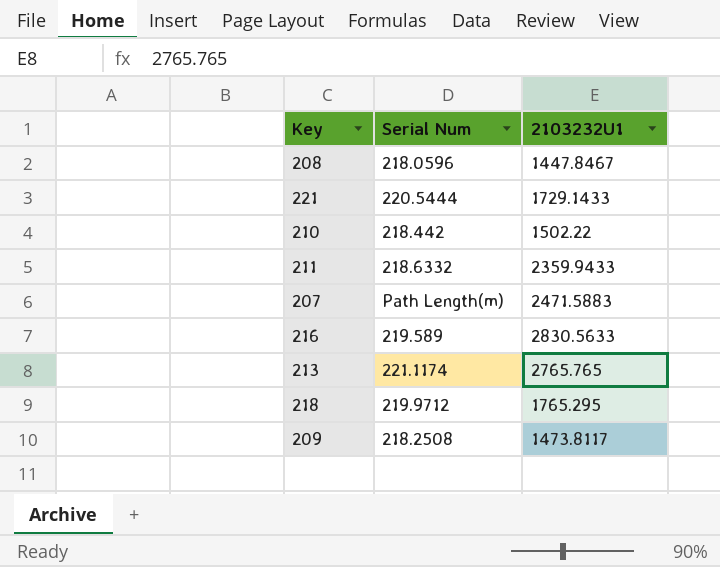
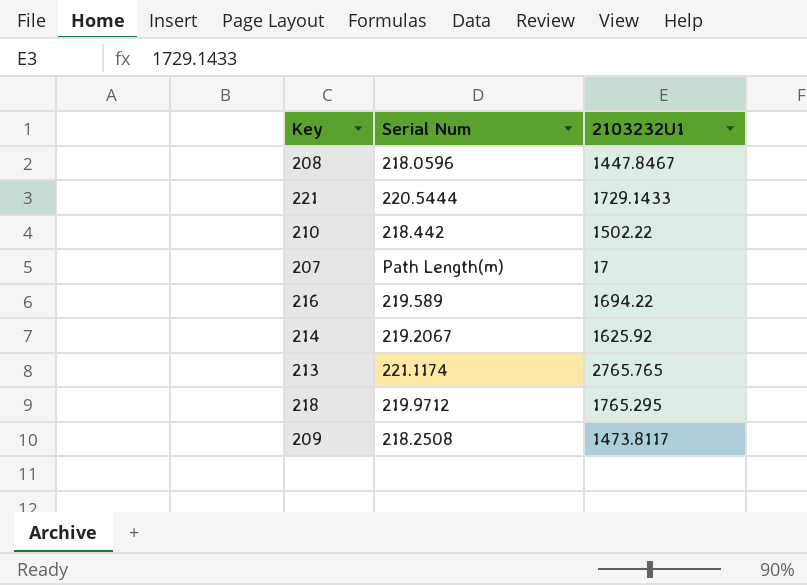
row 211: 218.6332 | 2359.9433 -> none
207 | 2103232U1: 2471.5883 -> 17
216 | 2103232U1: 2830.5633 -> 1694.22
row 214: none -> 219.2067 | 1625.92

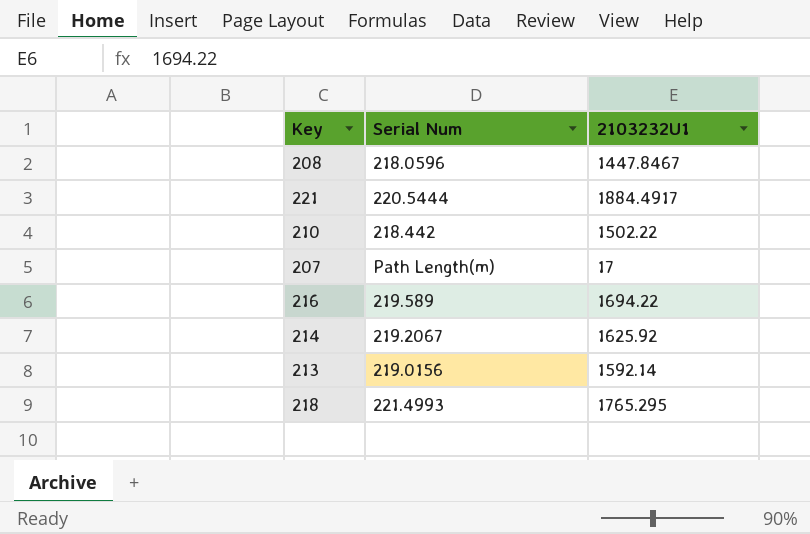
row 209: 218.2508 | 1473.8117 -> none
221 | 2103232U1: 1729.1433 -> 1884.4917
213 | Serial Num: 221.1174 -> 219.0156
213 | 2103232U1: 2765.765 -> 1592.14
218 | Serial Num: 219.9712 -> 221.4993

